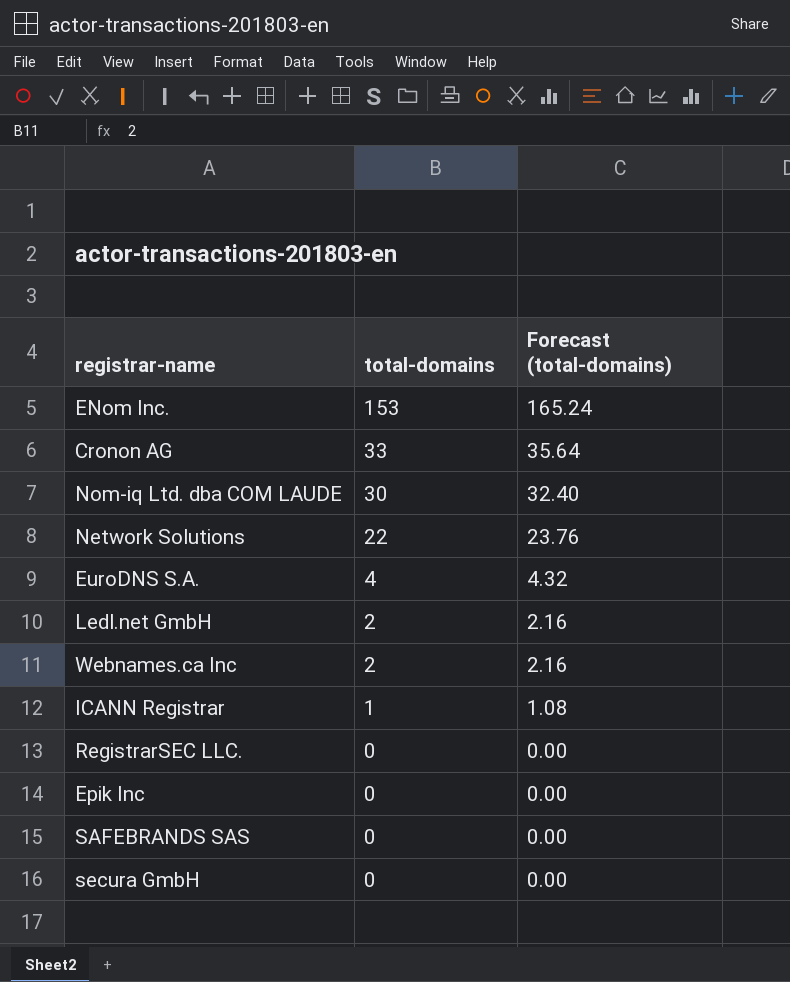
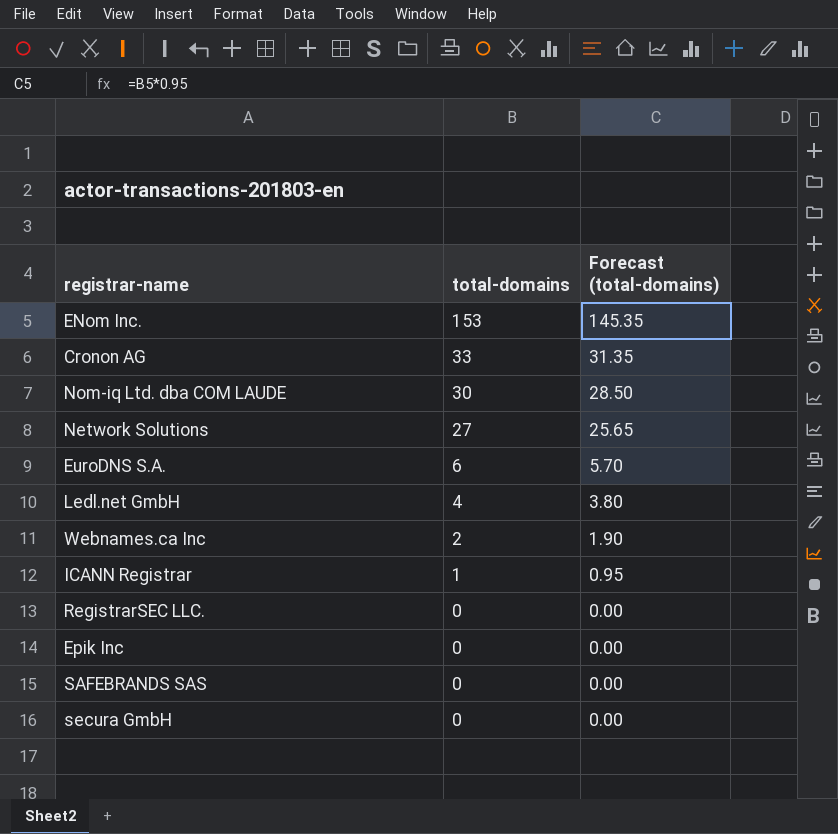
column Forecast (total-domains) | formula: [total-domains] * 1.08 -> [total-domains] * 0.95
Network Solutions | total-domains: 22 -> 27
EuroDNS S.A. | total-domains: 4 -> 6
Ledl.net GmbH | total-domains: 2 -> 4

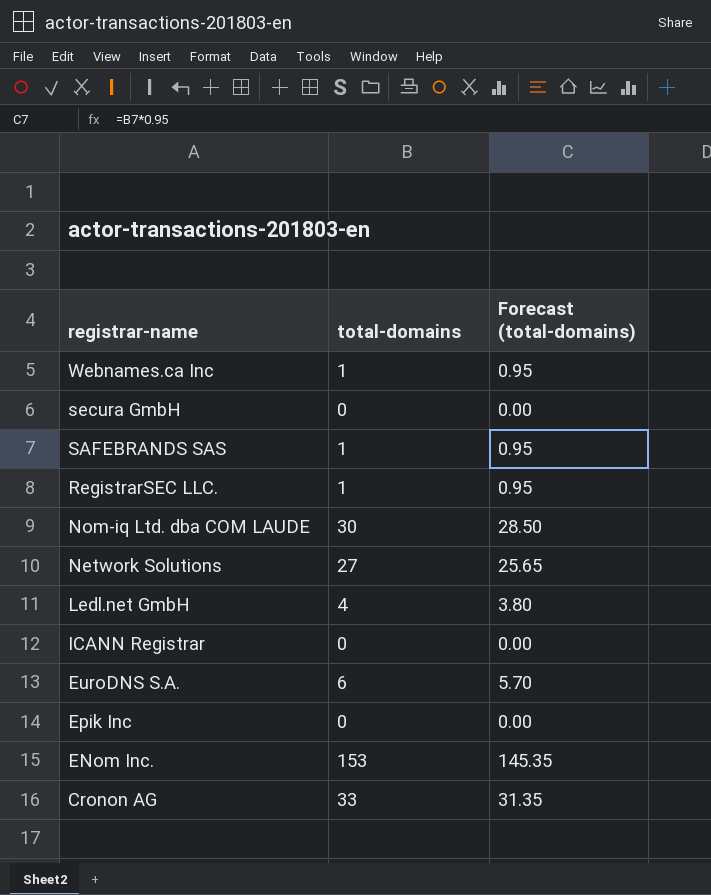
row order: total-domains descending -> registrar-name descending
Webnames.ca Inc | total-domains: 2 -> 1
Webnames.ca Inc | Forecast (total-domains): 1.90 -> 0.95
SAFEBRANDS SAS | total-domains: 0 -> 1
SAFEBRANDS SAS | Forecast (total-domains): 0.00 -> 0.95
RegistrarSEC LLC. | total-domains: 0 -> 1
RegistrarSEC LLC. | Forecast (total-domains): 0.00 -> 0.95
ICANN Registrar | total-domains: 1 -> 0
ICANN Registrar | Forecast (total-domains): 0.95 -> 0.00

